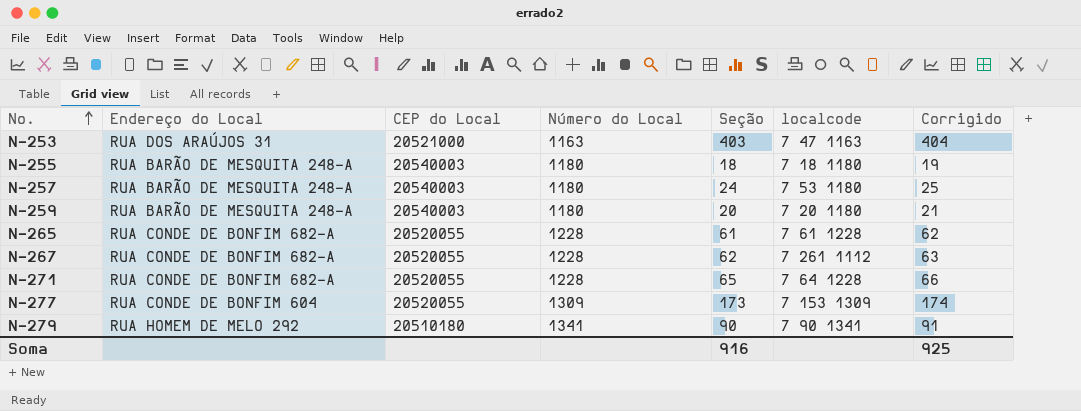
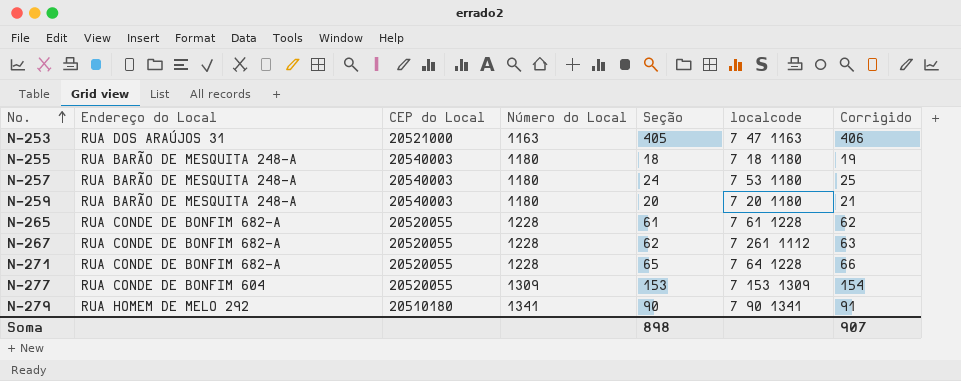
N-253 | Seção: 403 -> 405
N-253 | Corrigido: 404 -> 406
N-277 | Seção: 173 -> 153
N-277 | Corrigido: 174 -> 154
Soma | Seção: 916 -> 898
Soma | Corrigido: 925 -> 907

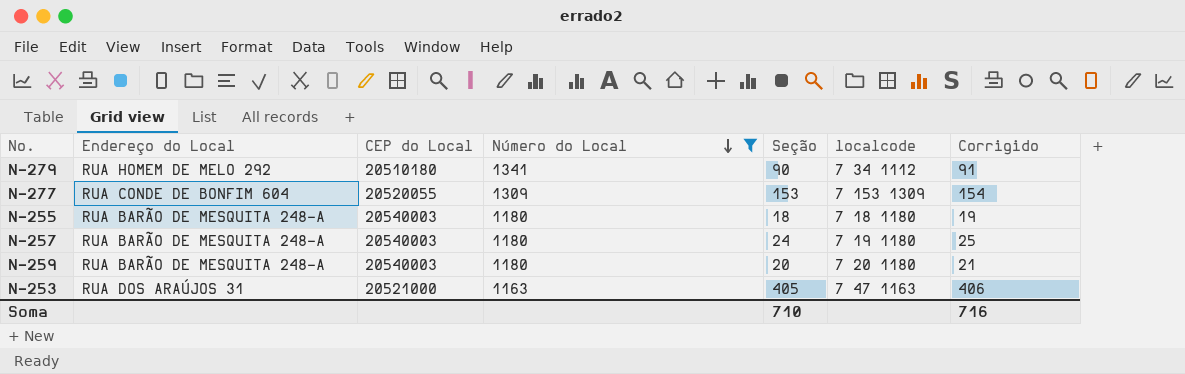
filter: none -> Número do Local != 1228
row order: No. ascending -> Número do Local descending
N-279 | localcode: 7 90 1341 -> 7 34 1112
N-257 | localcode: 7 53 1180 -> 7 19 1180
Soma | Seção: 898 -> 710
Soma | Corrigido: 907 -> 716

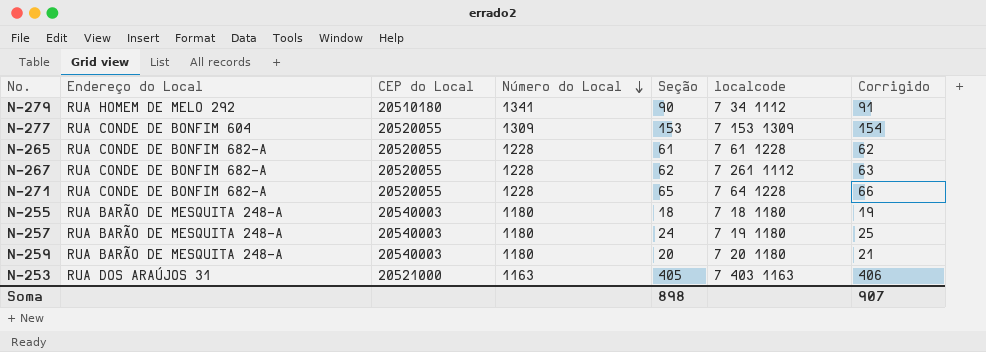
filter: Número do Local != 1228 -> none
N-253 | localcode: 7 47 1163 -> 7 403 1163
Soma | Seção: 710 -> 898
Soma | Corrigido: 716 -> 907

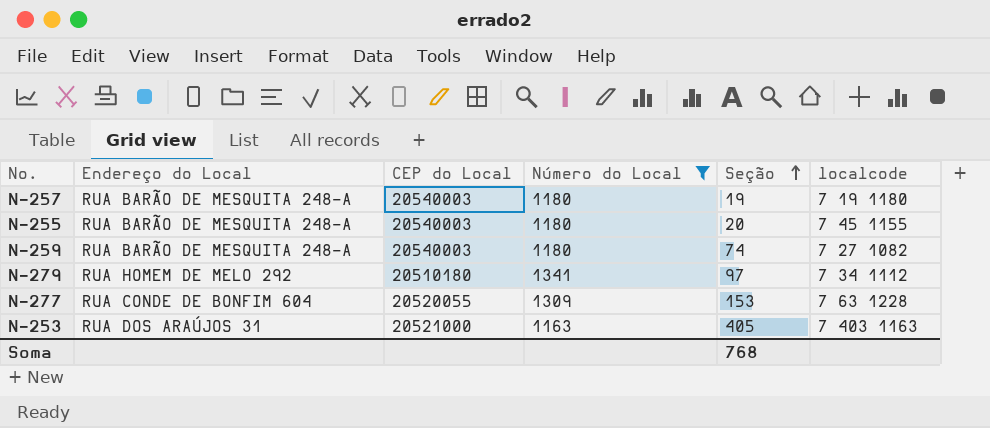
filter: none -> Número do Local != 1228
row order: Número do Local descending -> Seção ascending
column Corrigido | formula: [Seção] + 1 -> none
N-257 | Seção: 24 -> 19
N-255 | Seção: 18 -> 20
N-255 | localcode: 7 18 1180 -> 7 45 1155
N-259 | Seção: 20 -> 74
N-259 | localcode: 7 20 1180 -> 7 27 1082
N-279 | Seção: 90 -> 97
N-277 | localcode: 7 153 1309 -> 7 63 1228
Soma | Seção: 898 -> 768

